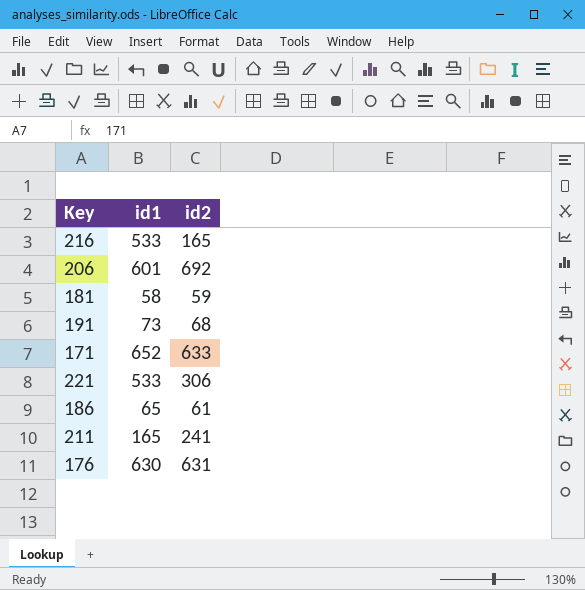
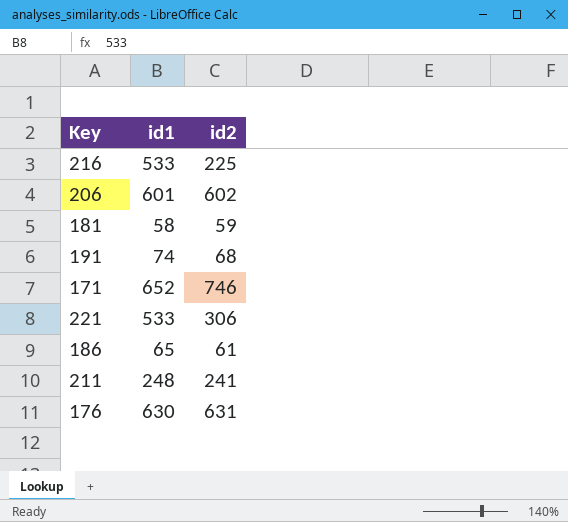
216 | id2: 165 -> 225
206 | id2: 692 -> 602
191 | id1: 73 -> 74
171 | id2: 633 -> 746
211 | id1: 165 -> 248

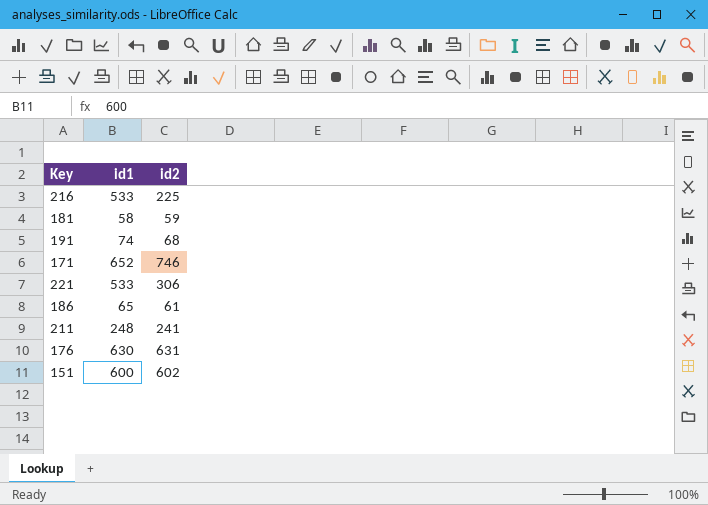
row 206: 601 | 602 -> none
row 151: none -> 600 | 602

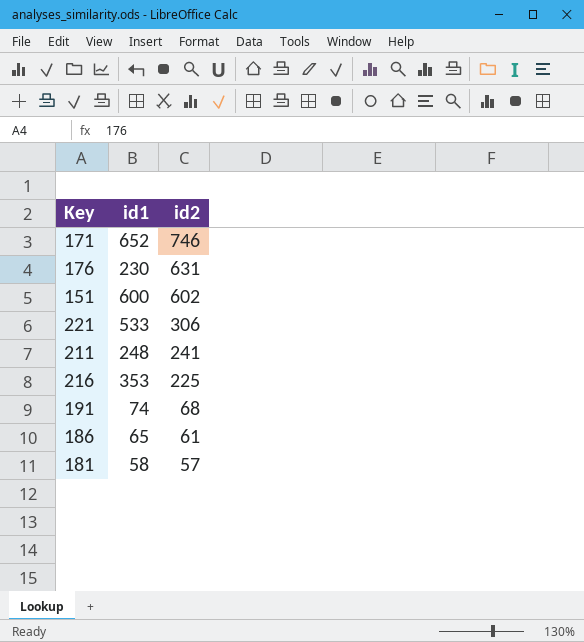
row order: none -> id2 descending
176 | id1: 630 -> 230
216 | id1: 533 -> 353
181 | id2: 59 -> 57

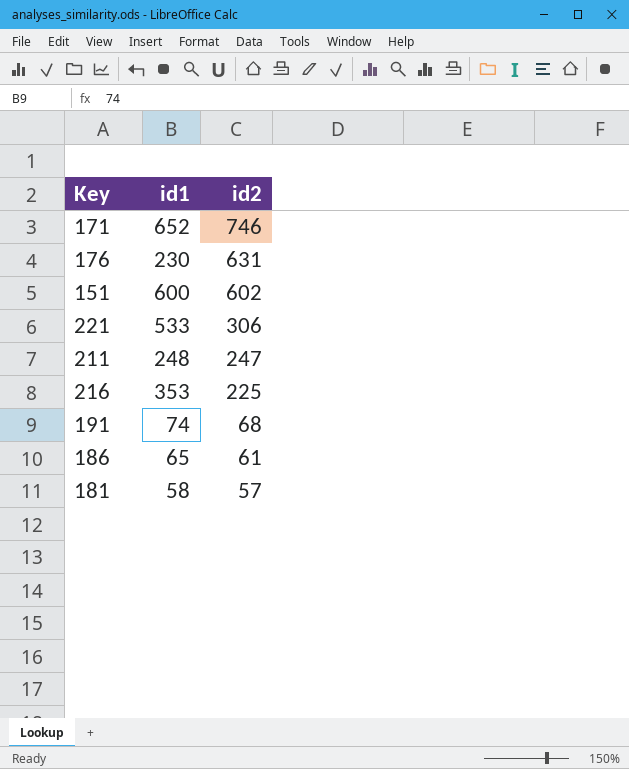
211 | id2: 241 -> 247

